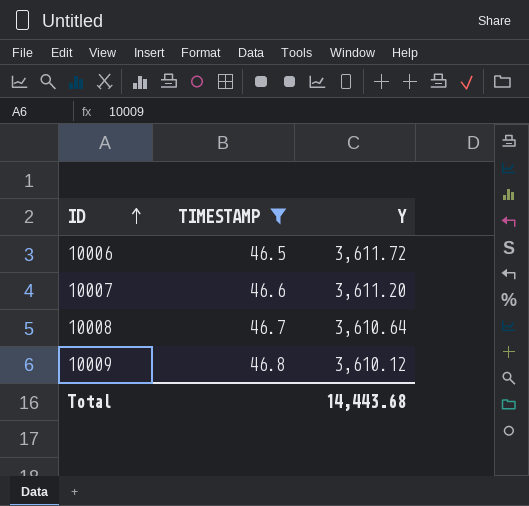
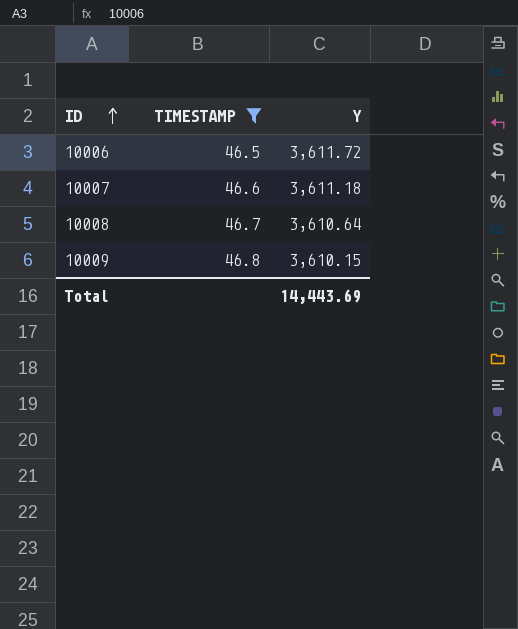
10007 | Y: 3,611.20 -> 3,611.18
10009 | Y: 3,610.12 -> 3,610.15
Total | Y: 14,443.68 -> 14,443.69

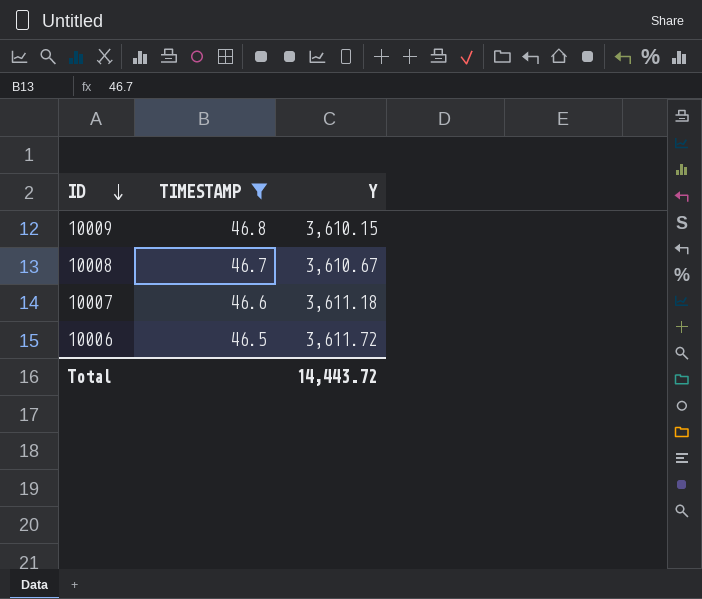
row order: ID ascending -> ID descending
10008 | Y: 3,610.64 -> 3,610.67
Total | Y: 14,443.69 -> 14,443.72

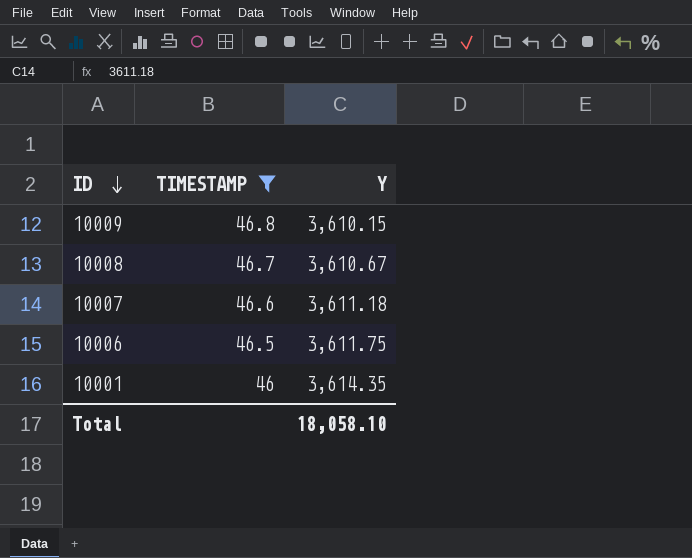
10006 | Y: 3,611.72 -> 3,611.75
row 10001: none -> 46 | 3,614.35
Total | Y: 14,443.72 -> 18,058.10

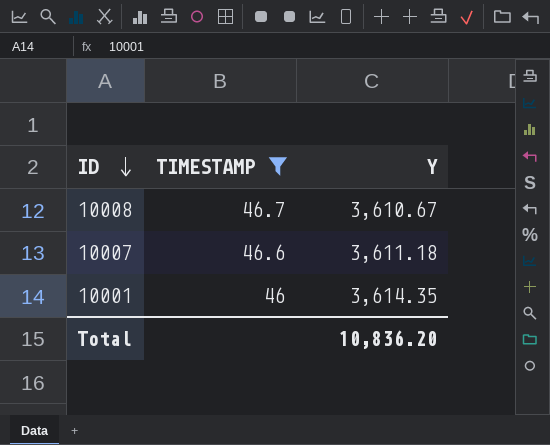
row 10009: 46.8 | 3,610.15 -> none
row 10006: 46.5 | 3,611.75 -> none
Total | Y: 18,058.10 -> 10,836.20

